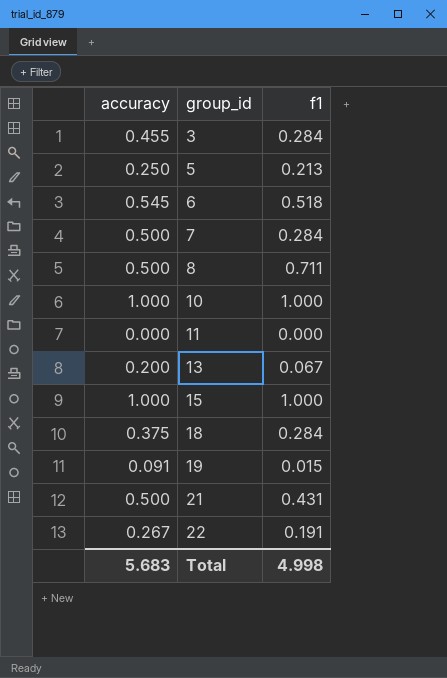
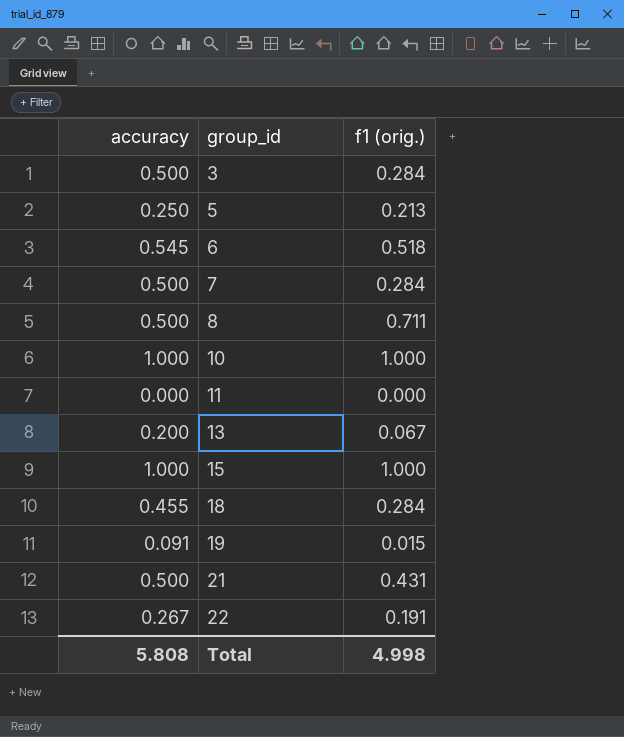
column name: f1 -> f1 (orig.)
3 | accuracy: 0.455 -> 0.500
18 | accuracy: 0.375 -> 0.455
Total | accuracy: 5.683 -> 5.808

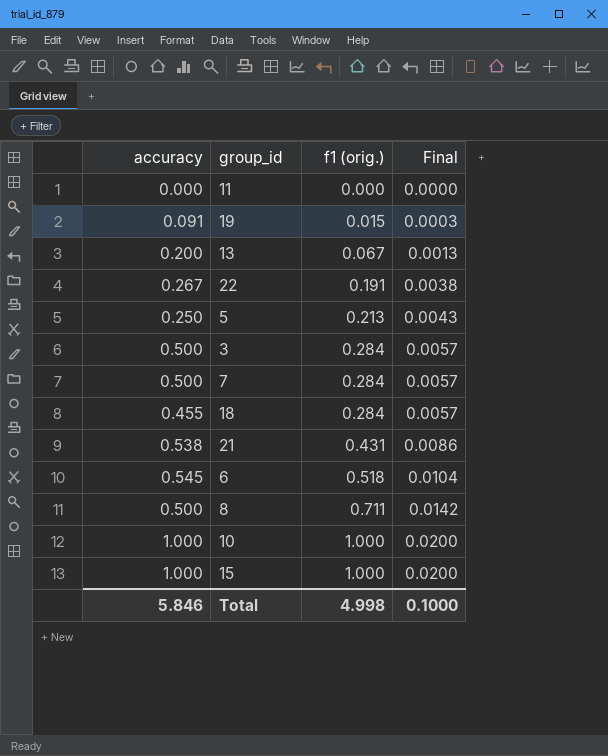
row order: group_id ascending -> f1 (orig.) ascending
column Final | formula: none -> [f1 (orig.)] * 0.02
21 | accuracy: 0.500 -> 0.538
Total | accuracy: 5.808 -> 5.846

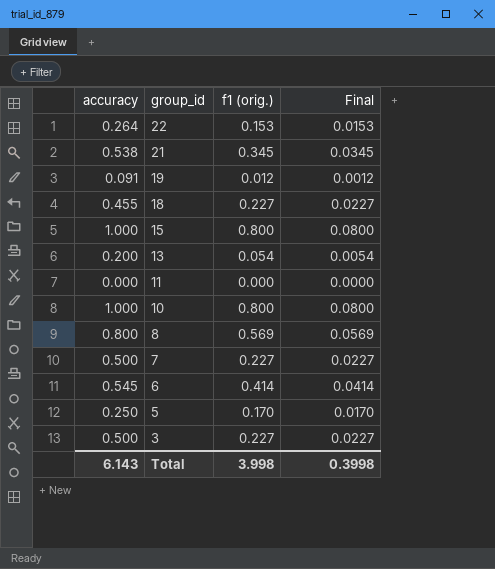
row order: f1 (orig.) ascending -> group_id descending
column Final | formula: [f1 (orig.)] * 0.02 -> [f1 (orig.)] * 0.1
22 | accuracy: 0.267 -> 0.264
22 | f1 (orig.): 0.191 -> 0.153
21 | f1 (orig.): 0.431 -> 0.345
19 | f1 (orig.): 0.015 -> 0.012
18 | f1 (orig.): 0.284 -> 0.227
15 | f1 (orig.): 1.000 -> 0.800
13 | f1 (orig.): 0.067 -> 0.054
10 | f1 (orig.): 1.000 -> 0.800
8 | accuracy: 0.500 -> 0.800
8 | f1 (orig.): 0.711 -> 0.569
7 | f1 (orig.): 0.284 -> 0.227
6 | f1 (orig.): 0.518 -> 0.414
5 | f1 (orig.): 0.213 -> 0.170
3 | f1 (orig.): 0.284 -> 0.227
Total | accuracy: 5.846 -> 6.143
Total | f1 (orig.): 4.998 -> 3.998
Total | Final: 0.1000 -> 0.3998

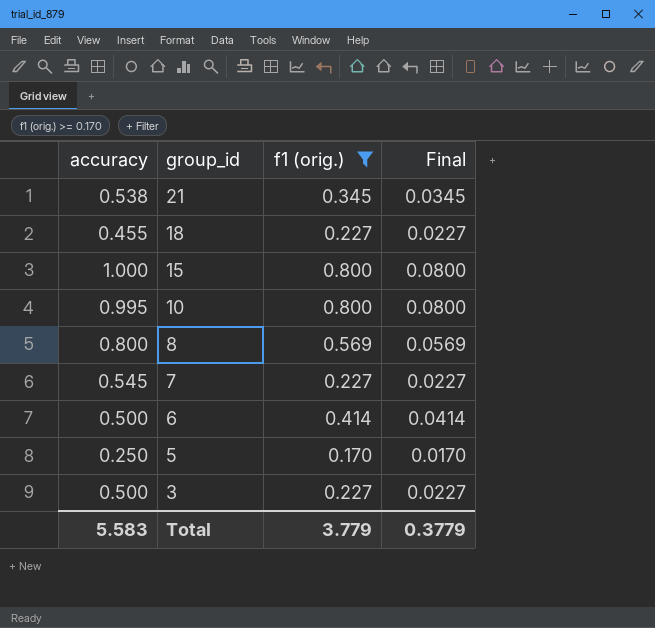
filter: none -> f1 (orig.) >= 0.170
10 | accuracy: 1.000 -> 0.995
7 | accuracy: 0.500 -> 0.545
6 | accuracy: 0.545 -> 0.500
Total | accuracy: 6.143 -> 5.583
Total | f1 (orig.): 3.998 -> 3.779
Total | Final: 0.3998 -> 0.3779

